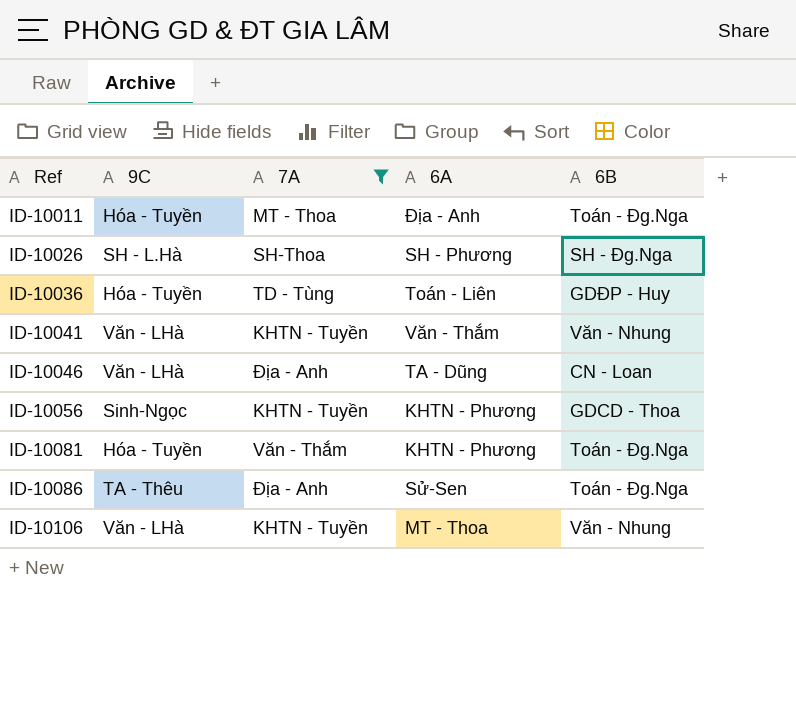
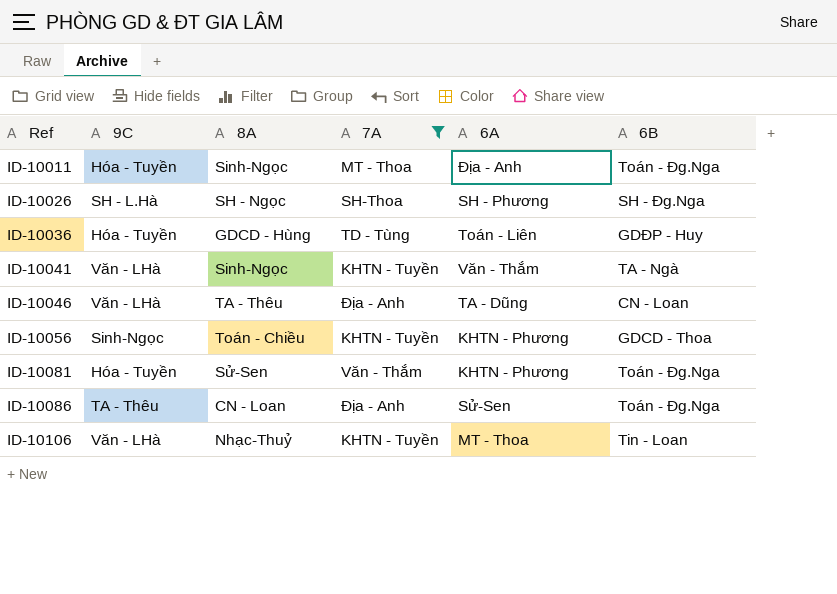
column 8A | position: none -> 3
ID-10041 | 6B: Văn - Nhung -> TA - Ngà
ID-10106 | 6B: Văn - Nhung -> Tin - Loan

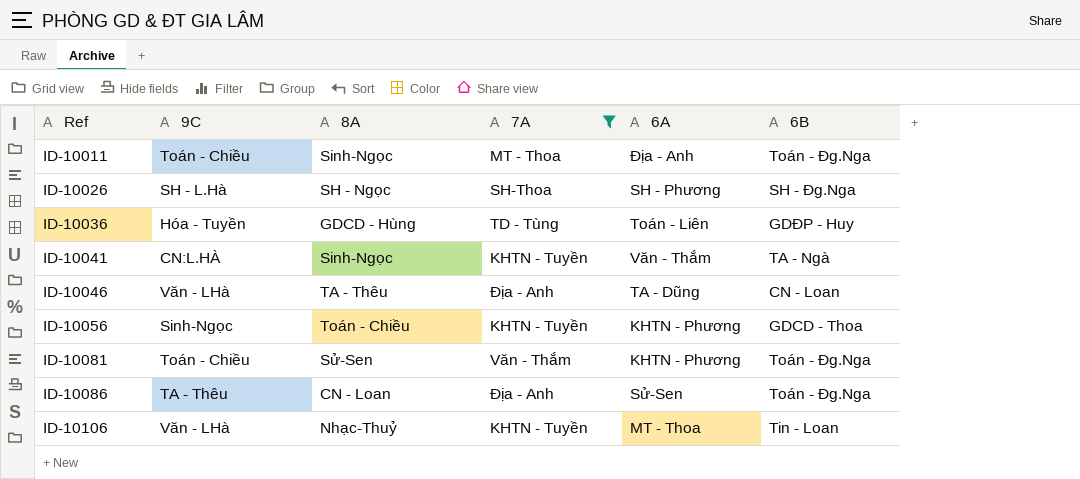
ID-10011 | 9C: Hóa - Tuyền -> Toán - Chiều
ID-10041 | 9C: Văn - LHà -> CN:L.HÀ
ID-10081 | 9C: Hóa - Tuyền -> Toán - Chiều

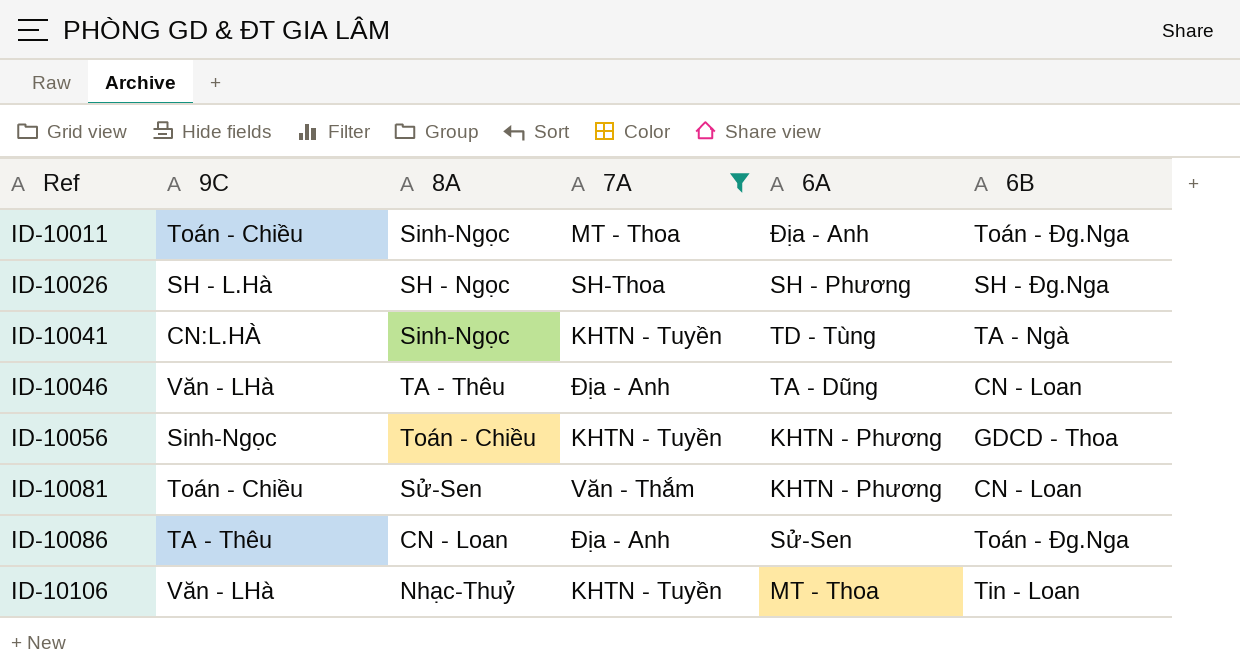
row ID-10036: Hóa - Tuyền | GDCD - Hùng | TD - Tùng | Toán - Liên | GDĐP - Huy -> none
ID-10041 | 6A: Văn - Thắm -> TD - Tùng
ID-10081 | 6B: Toán - Đg.Nga -> CN - Loan

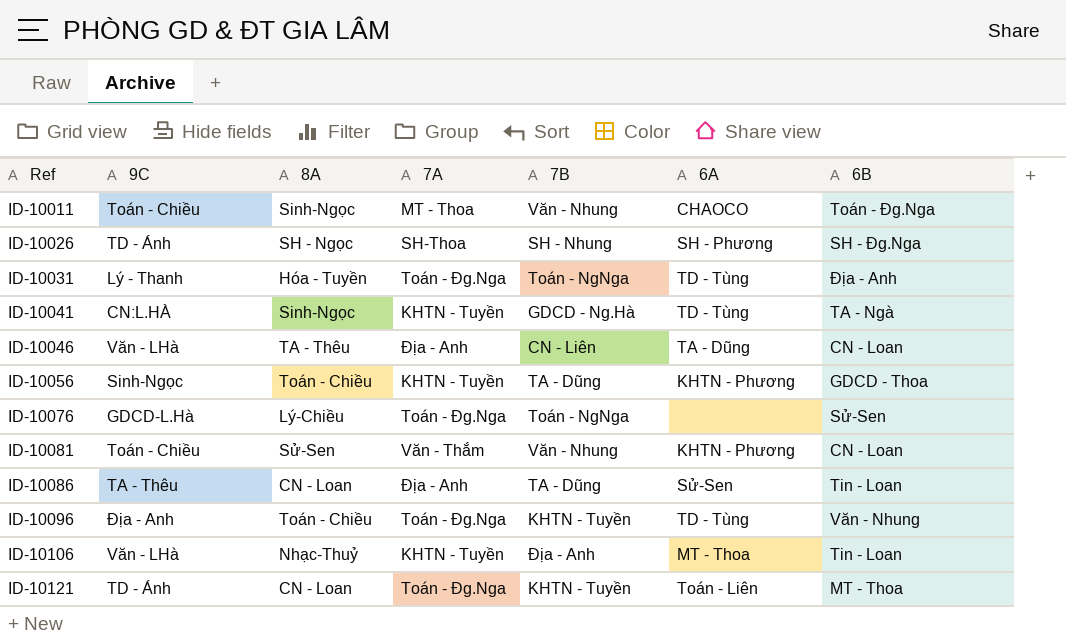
filter: 7A != Toán - Đg.Nga -> none
column 7B | position: none -> 5
ID-10011 | 6A: Địa - Anh -> CHAOCO
ID-10026 | 9C: SH - L.Hà -> TD - Ánh
ID-10086 | 6B: Toán - Đg.Nga -> Tin - Loan

